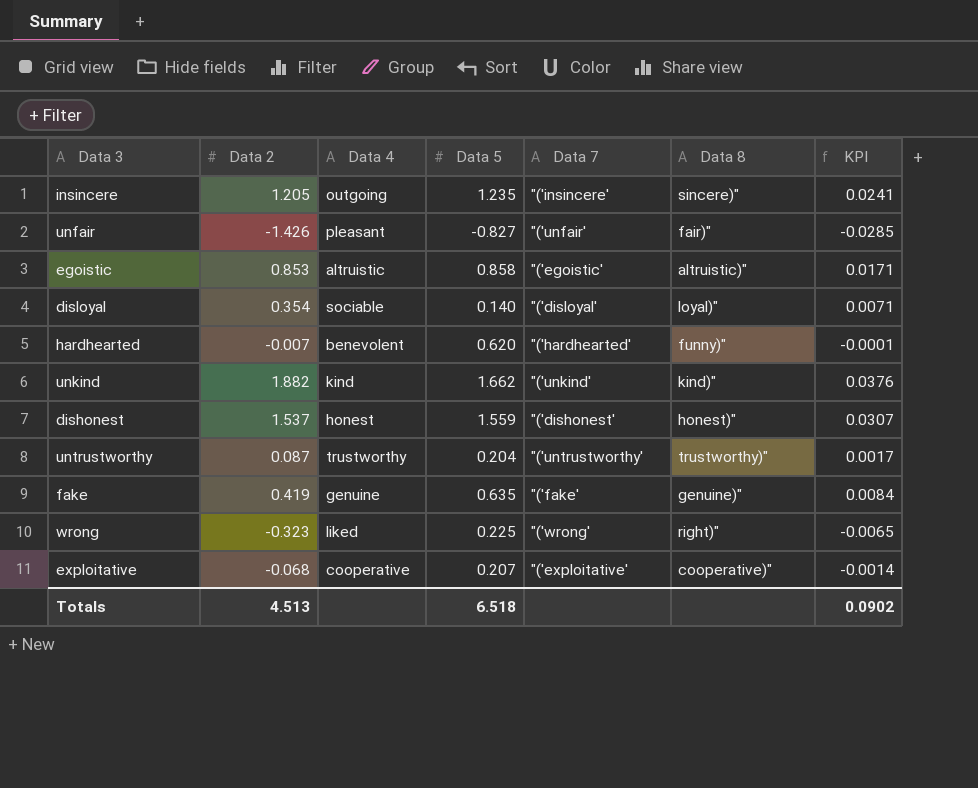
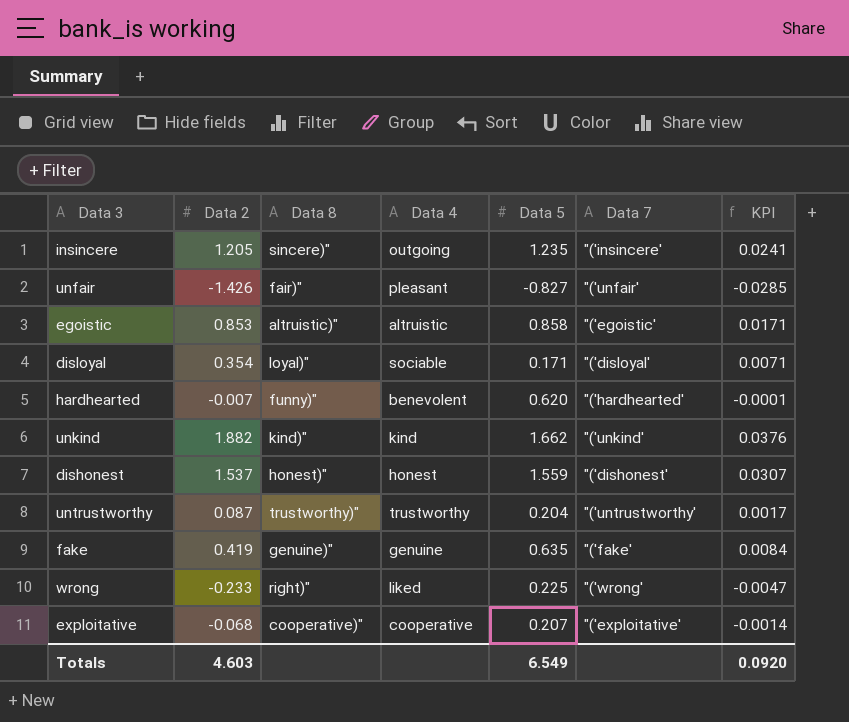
column Data 8 | position: 6 -> 3
disloyal | Data 5: 0.140 -> 0.171
wrong | Data 2: -0.323 -> -0.233
wrong | KPI: -0.0065 -> -0.0047
Totals | Data 2: 4.513 -> 4.603
Totals | Data 5: 6.518 -> 6.549
Totals | KPI: 0.0902 -> 0.0920

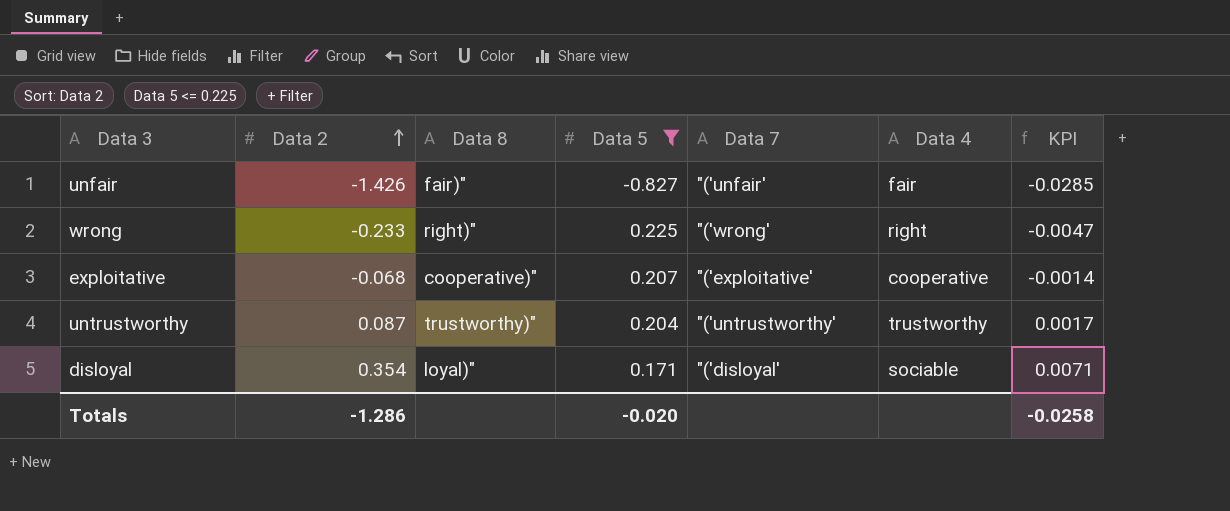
filter: none -> Data 5 <= 0.225
row order: none -> Data 2 ascending
column Data 4 | position: 4 -> 6
unfair | Data 4: pleasant -> fair
wrong | Data 4: liked -> right
Totals | Data 2: 4.603 -> -1.286
Totals | Data 5: 6.549 -> -0.020
Totals | KPI: 0.0920 -> -0.0258

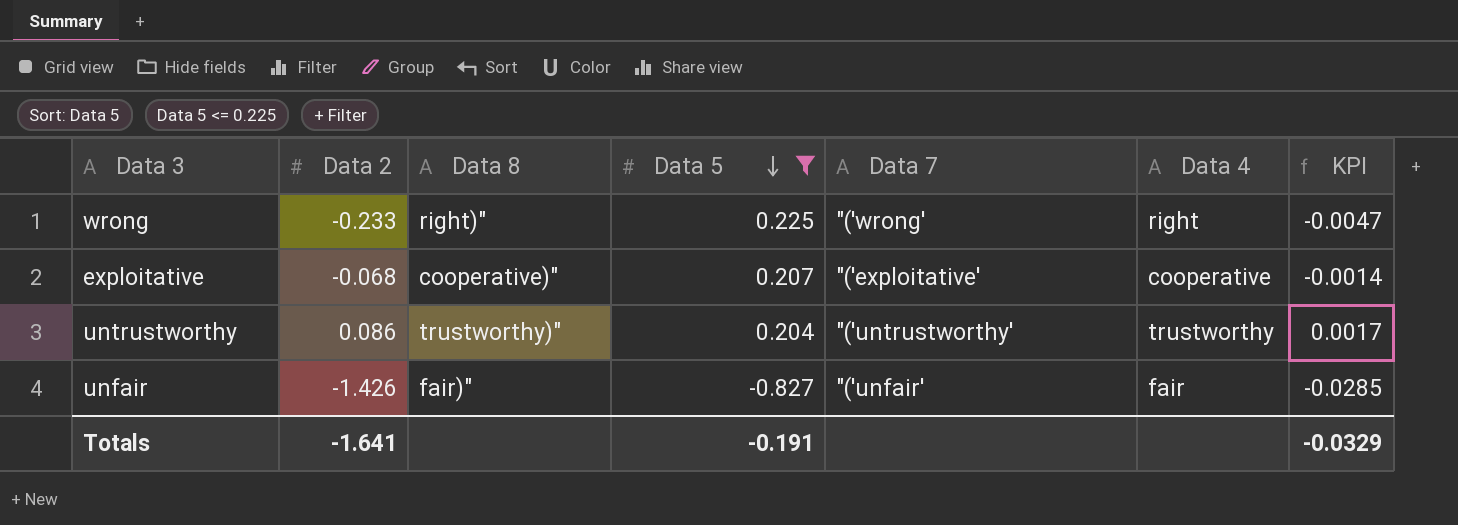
row order: Data 2 ascending -> Data 5 descending
row disloyal: 0.354 | loyal)" | 0.171 | "('disloyal' | sociable | 0.0071 -> none
untrustworthy | Data 2: 0.087 -> 0.086
Totals | Data 2: -1.286 -> -1.641
Totals | Data 5: -0.020 -> -0.191
Totals | KPI: -0.0258 -> -0.0329

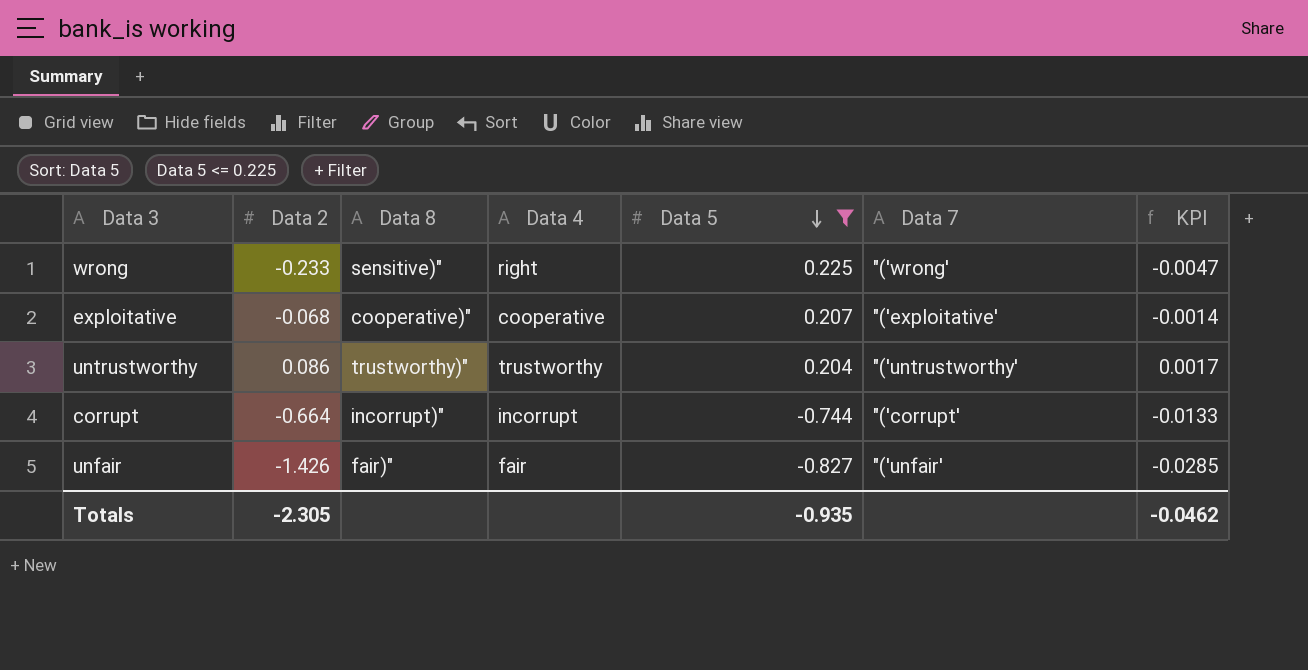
column Data 4 | position: 6 -> 4
wrong | Data 8: right)" -> sensitive)"
row corrupt: none -> -0.664 | incorrupt)" | incorrupt | -0.744 | "('corrupt' | -0.0133
Totals | Data 2: -1.641 -> -2.305
Totals | Data 5: -0.191 -> -0.935
Totals | KPI: -0.0329 -> -0.0462

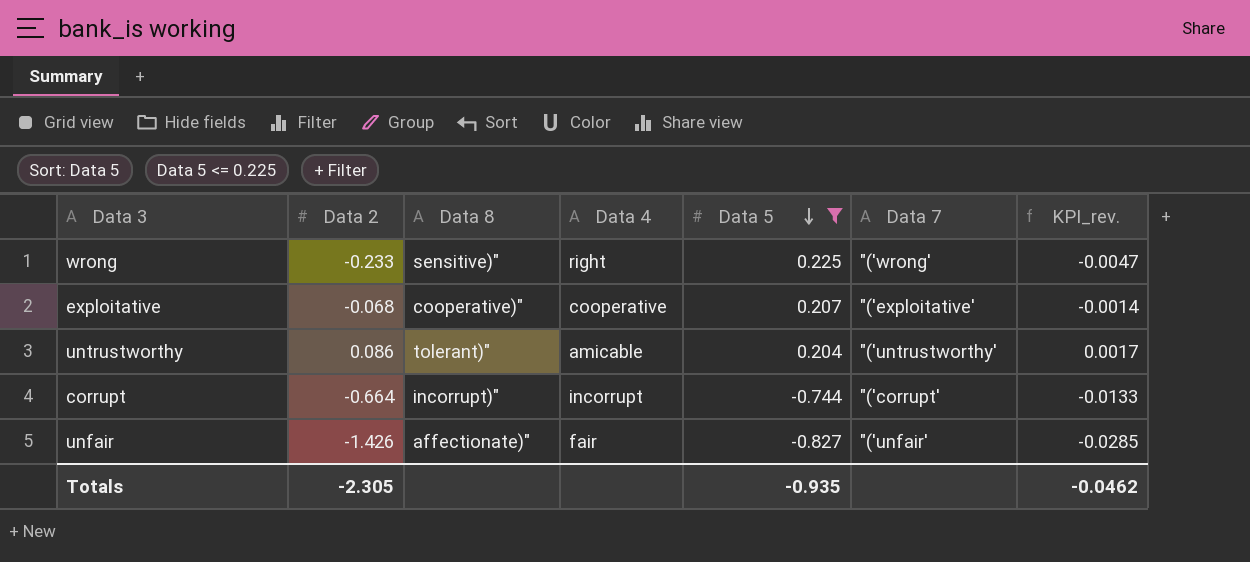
column name: KPI -> KPI_rev.
untrustworthy | Data 8: trustworthy)" -> tolerant)"
untrustworthy | Data 4: trustworthy -> amicable
unfair | Data 8: fair)" -> affectionate)"

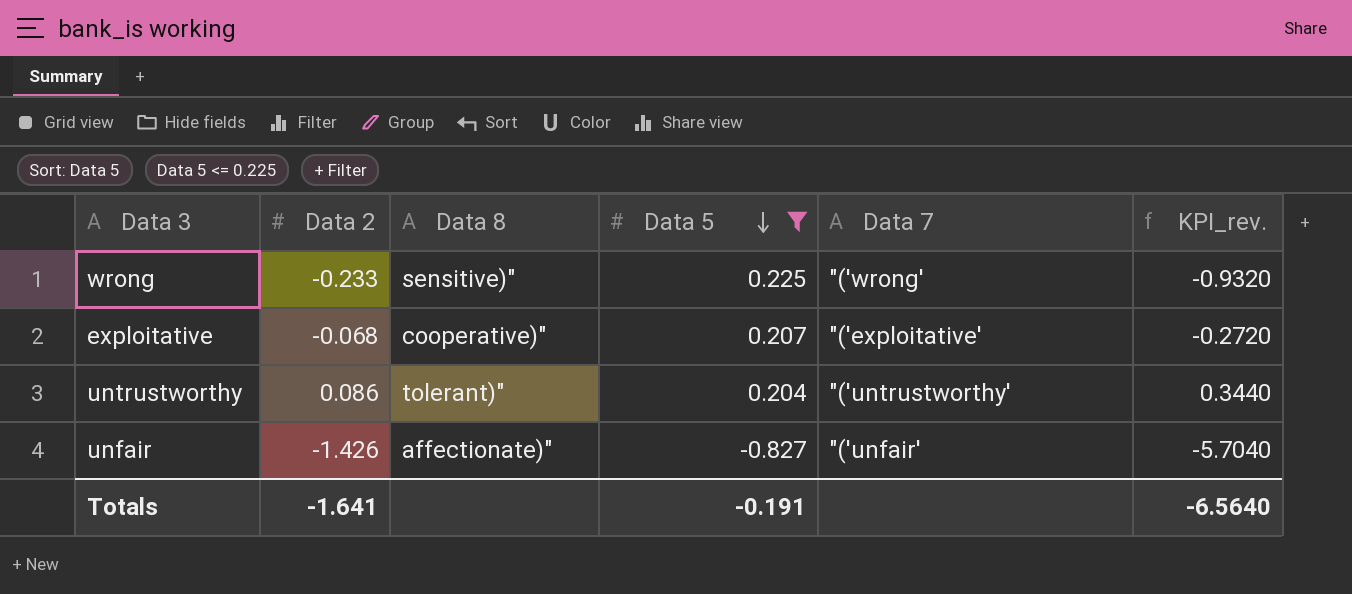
column Data 4 | position: 4 -> none
column KPI_rev. | formula: [Data 2] * 0.02 -> [Data 2] * 4
row corrupt: -0.664 | incorrupt)" | incorrupt | -0.744 | "('corrupt' | -0.0133 -> none
Totals | Data 2: -2.305 -> -1.641
Totals | Data 5: -0.935 -> -0.191
Totals | KPI_rev.: -0.0462 -> -6.5640

